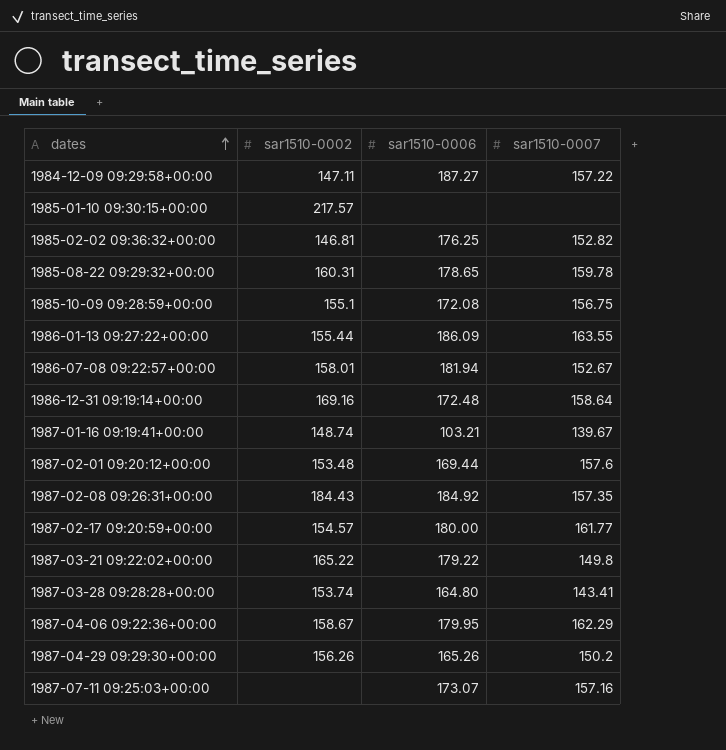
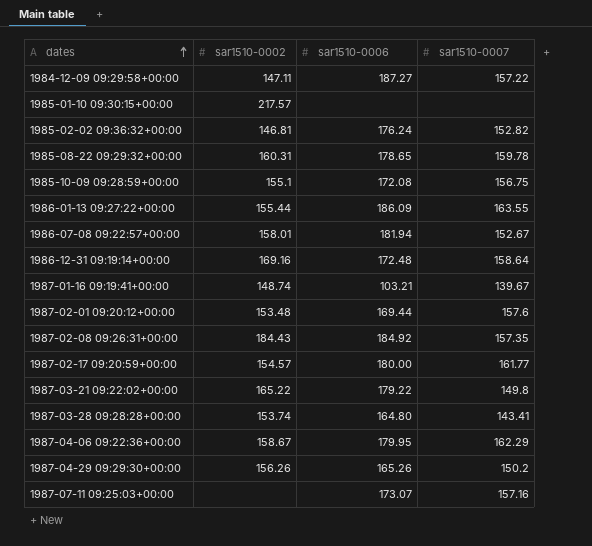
1985-02-02 09:36:32+00:00 | sar1510-0006: 176.25 -> 176.24

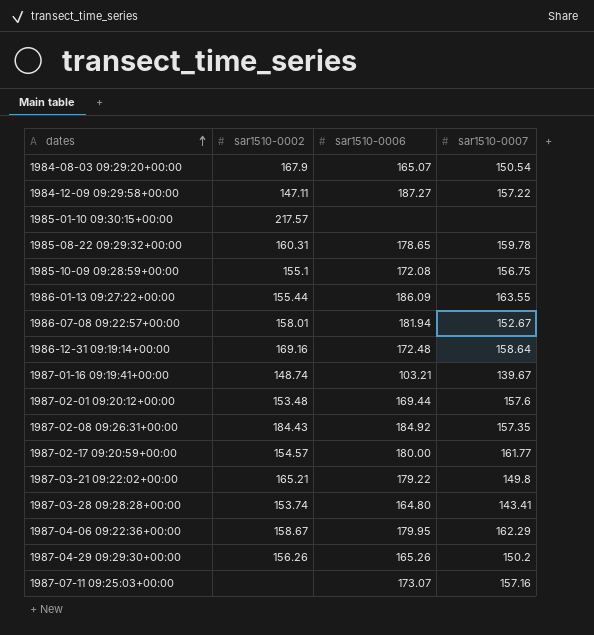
row 1985-02-02 09:36:32+00:00: 146.81 | 176.24 | 152.82 -> none
row 1984-08-03 09:29:20+00:00: none -> 167.9 | 165.07 | 150.54
1987-03-21 09:22:02+00:00 | sar1510-0002: 165.22 -> 165.21

